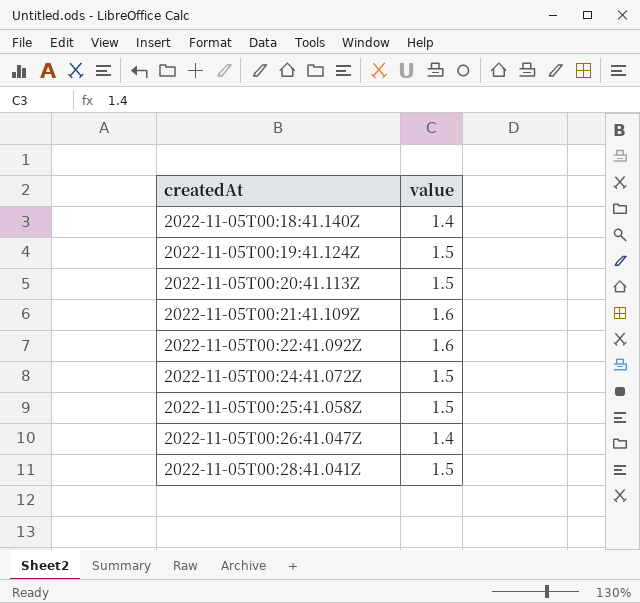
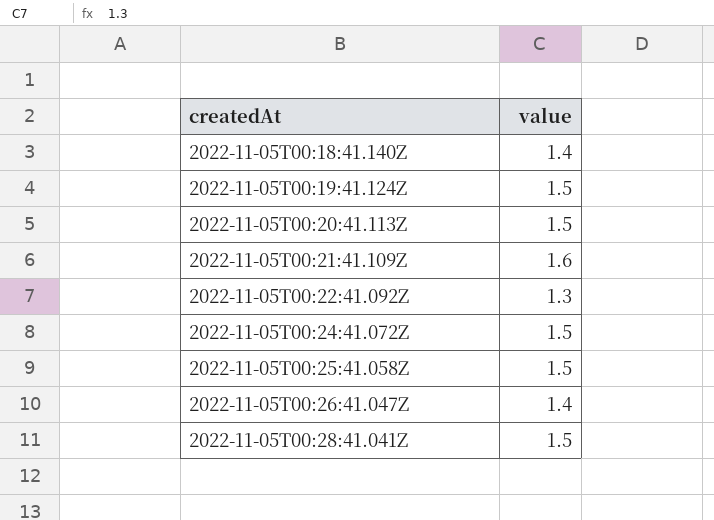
2022-11-05T00:22:41.092Z | value: 1.6 -> 1.3

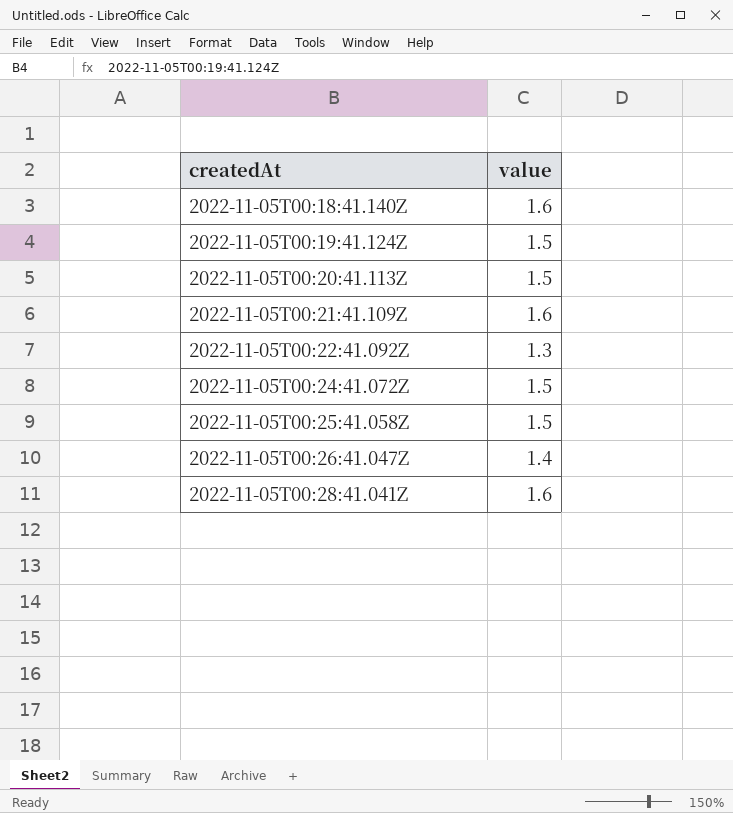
2022-11-05T00:18:41.140Z | value: 1.4 -> 1.6
2022-11-05T00:28:41.041Z | value: 1.5 -> 1.6

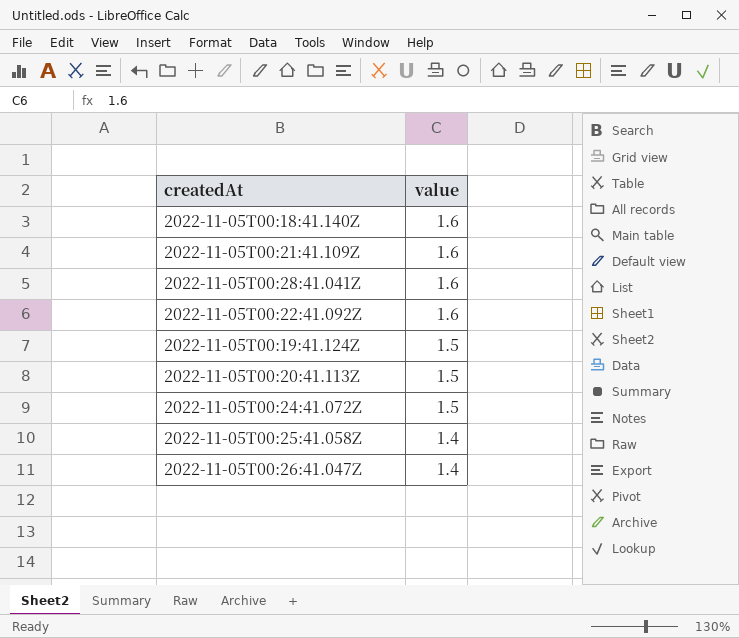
row order: createdAt ascending -> value descending
2022-11-05T00:22:41.092Z | value: 1.3 -> 1.6
2022-11-05T00:25:41.058Z | value: 1.5 -> 1.4

